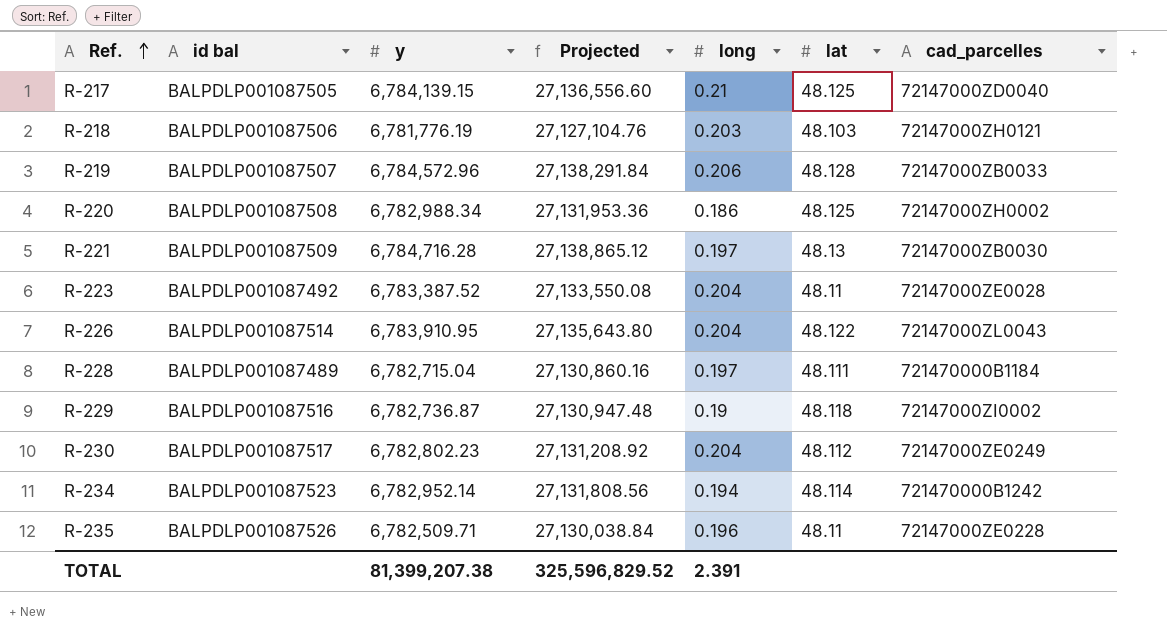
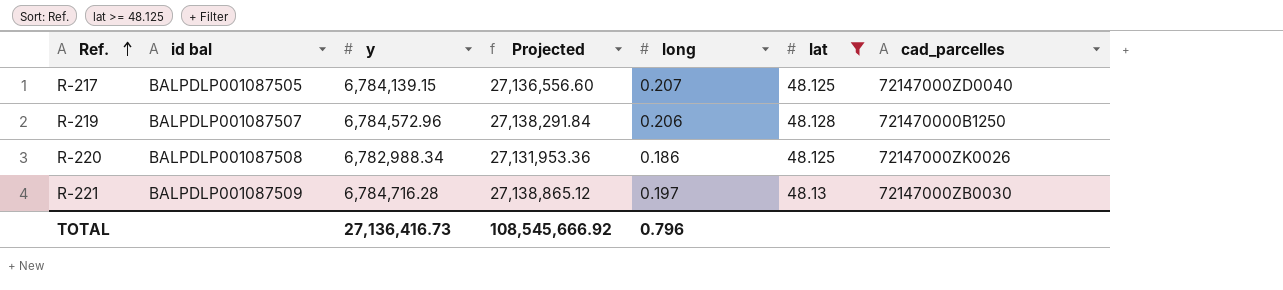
filter: none -> lat >= 48.125
R-217 | long: 0.21 -> 0.207
R-219 | cad_parcelles: 72147000ZB0033 -> 721470000B1250
R-220 | cad_parcelles: 72147000ZH0002 -> 72147000ZK0026
TOTAL | y: 81,399,207.38 -> 27,136,416.73
TOTAL | Projected: 325,596,829.52 -> 108,545,666.92
TOTAL | long: 2.391 -> 0.796

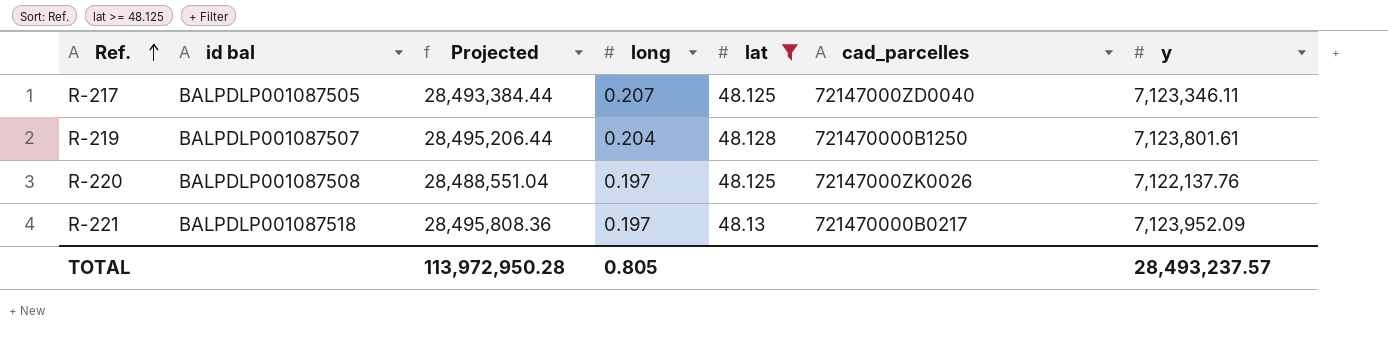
column y | position: 3 -> 7
R-217 | Projected: 27,136,556.60 -> 28,493,384.44
R-217 | y: 6,784,139.15 -> 7,123,346.11
R-219 | Projected: 27,138,291.84 -> 28,495,206.44
R-219 | long: 0.206 -> 0.204
R-219 | y: 6,784,572.96 -> 7,123,801.61
R-220 | Projected: 27,131,953.36 -> 28,488,551.04
R-220 | long: 0.186 -> 0.197
R-220 | y: 6,782,988.34 -> 7,122,137.76
R-221 | id bal: BALPDLP001087509 -> BALPDLP001087518
R-221 | Projected: 27,138,865.12 -> 28,495,808.36
R-221 | cad_parcelles: 72147000ZB0030 -> 721470000B0217
R-221 | y: 6,784,716.28 -> 7,123,952.09
TOTAL | Projected: 108,545,666.92 -> 113,972,950.28
TOTAL | long: 0.796 -> 0.805
TOTAL | y: 27,136,416.73 -> 28,493,237.57

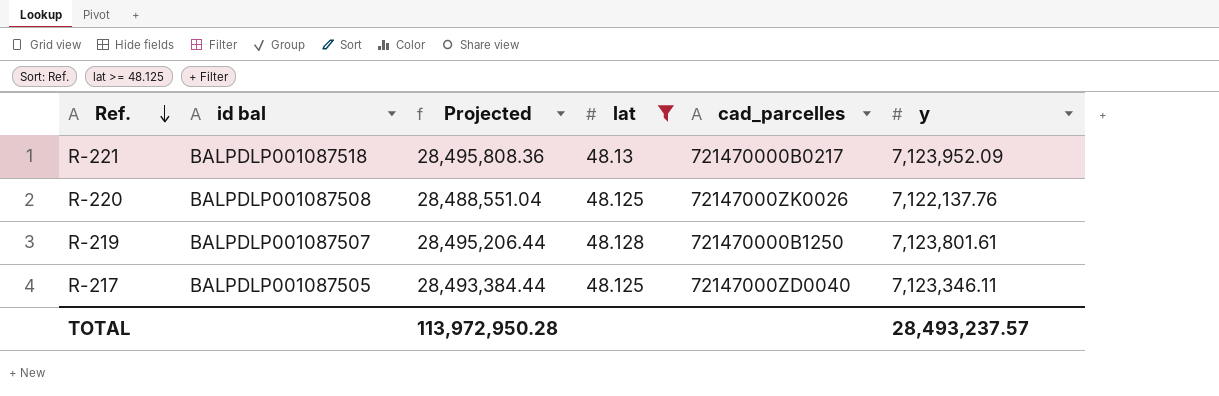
row order: Ref. ascending -> Ref. descending
column long | position: 4 -> none

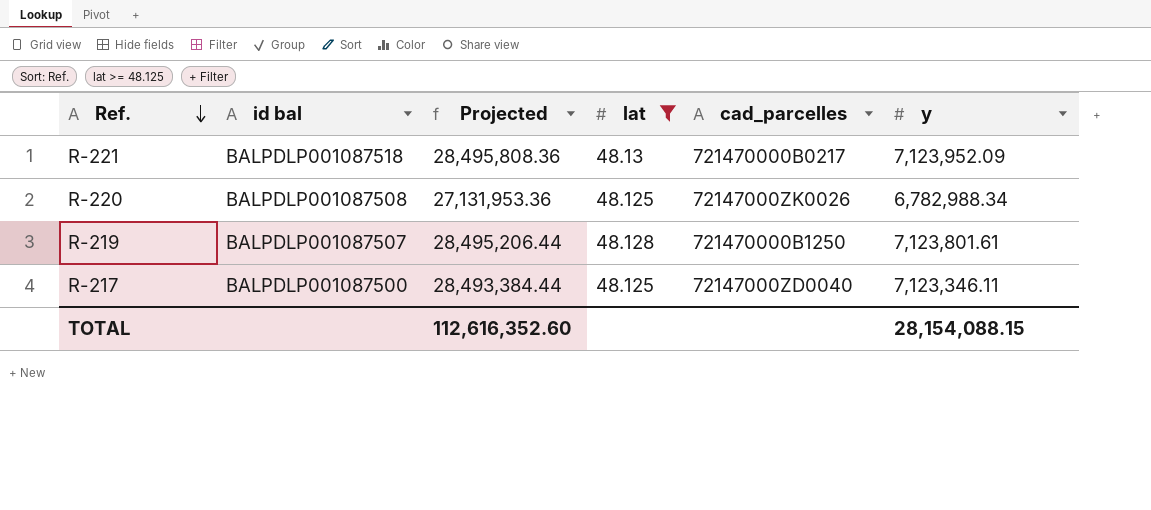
R-220 | Projected: 28,488,551.04 -> 27,131,953.36
R-220 | y: 7,122,137.76 -> 6,782,988.34
R-217 | id bal: BALPDLP001087505 -> BALPDLP001087500
TOTAL | Projected: 113,972,950.28 -> 112,616,352.60
TOTAL | y: 28,493,237.57 -> 28,154,088.15

